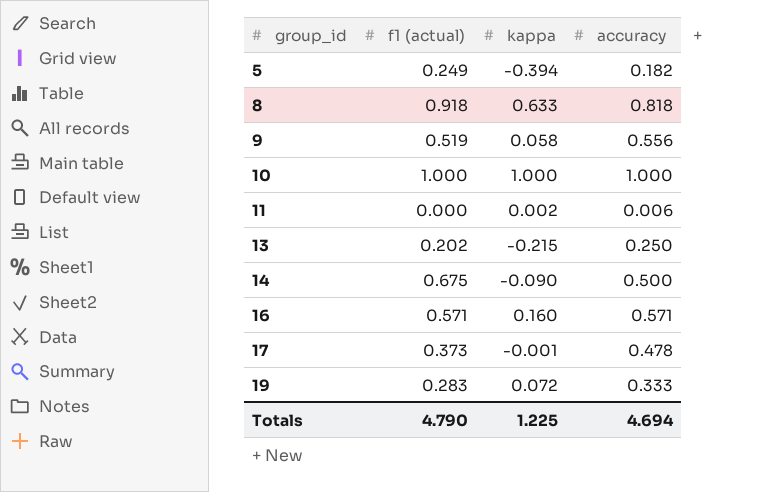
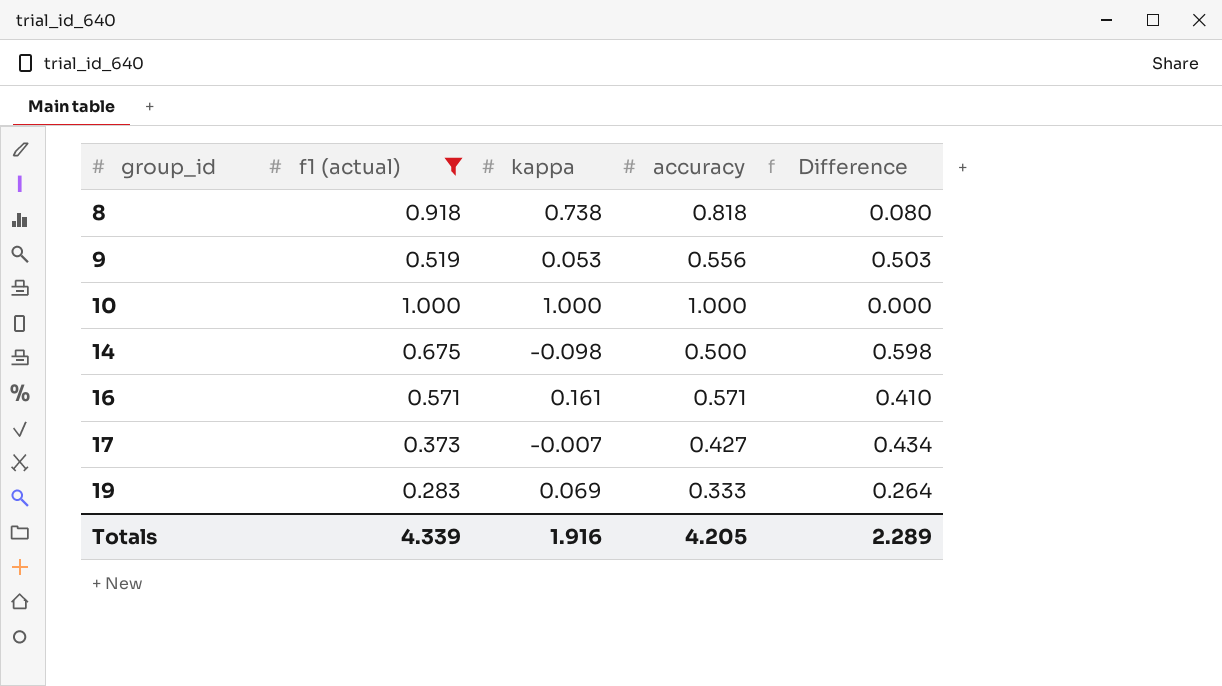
filter: none -> f1 (actual) >= 0.283
column Difference | formula: none -> [accuracy] - [kappa]
8 | kappa: 0.633 -> 0.738
9 | kappa: 0.058 -> 0.053
14 | kappa: -0.090 -> -0.098
16 | kappa: 0.160 -> 0.161
17 | kappa: -0.001 -> -0.007
17 | accuracy: 0.478 -> 0.427
19 | kappa: 0.072 -> 0.069
Totals | f1 (actual): 4.790 -> 4.339
Totals | kappa: 1.225 -> 1.916
Totals | accuracy: 4.694 -> 4.205

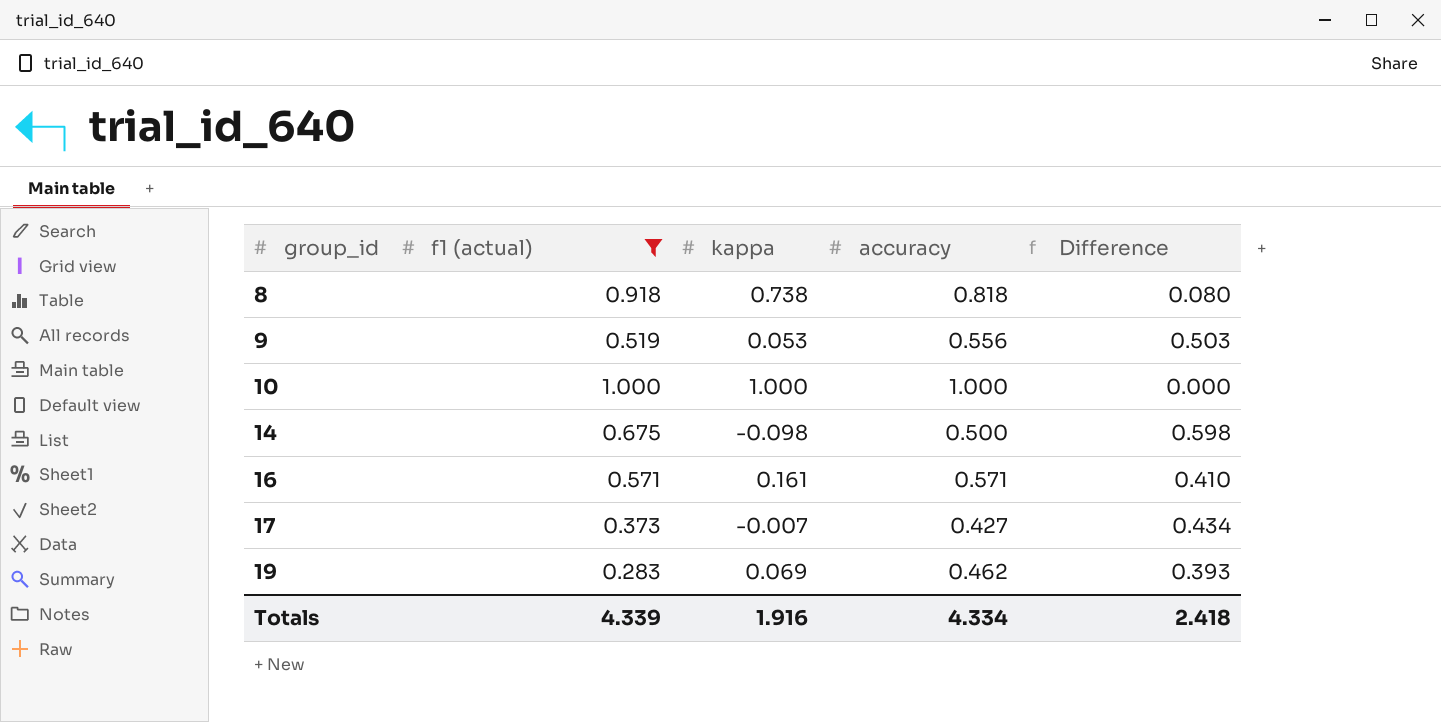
19 | accuracy: 0.333 -> 0.462
19 | Difference: 0.264 -> 0.393
Totals | accuracy: 4.205 -> 4.334
Totals | Difference: 2.289 -> 2.418

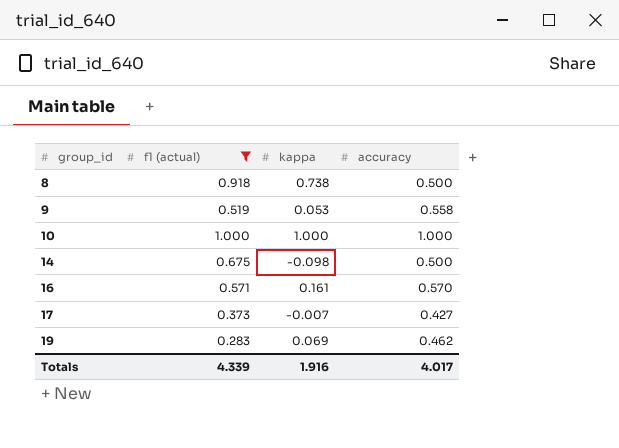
column Difference | formula: [accuracy] - [kappa] -> none
8 | accuracy: 0.818 -> 0.500
9 | accuracy: 0.556 -> 0.558
16 | accuracy: 0.571 -> 0.570
Totals | accuracy: 4.334 -> 4.017

